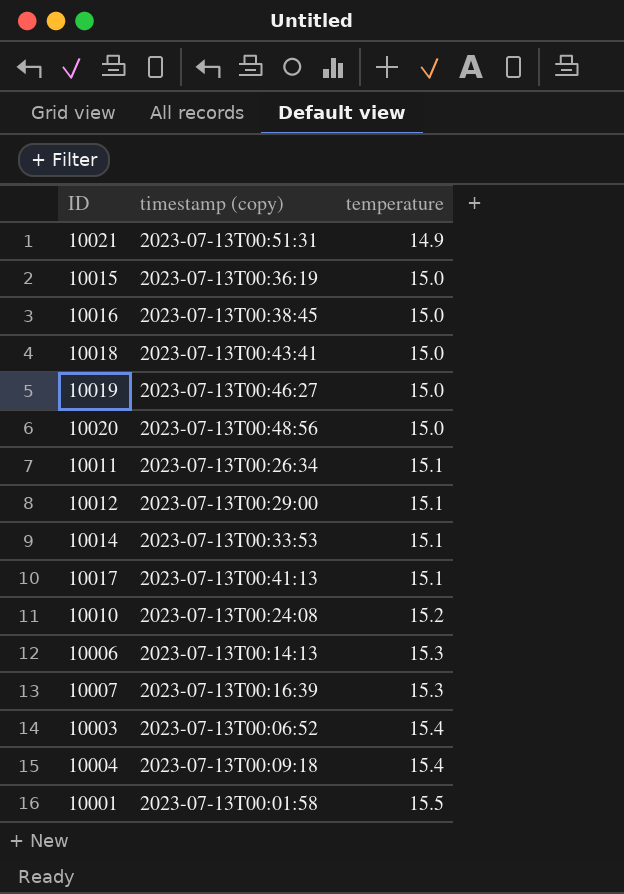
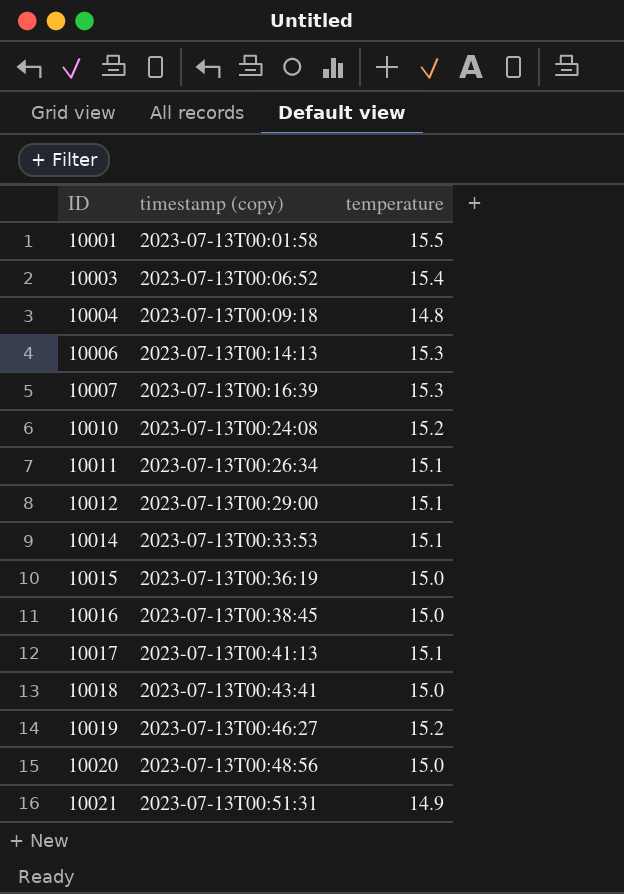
row order: temperature ascending -> ID ascending
10004 | temperature: 15.4 -> 14.8
10019 | temperature: 15.0 -> 15.2

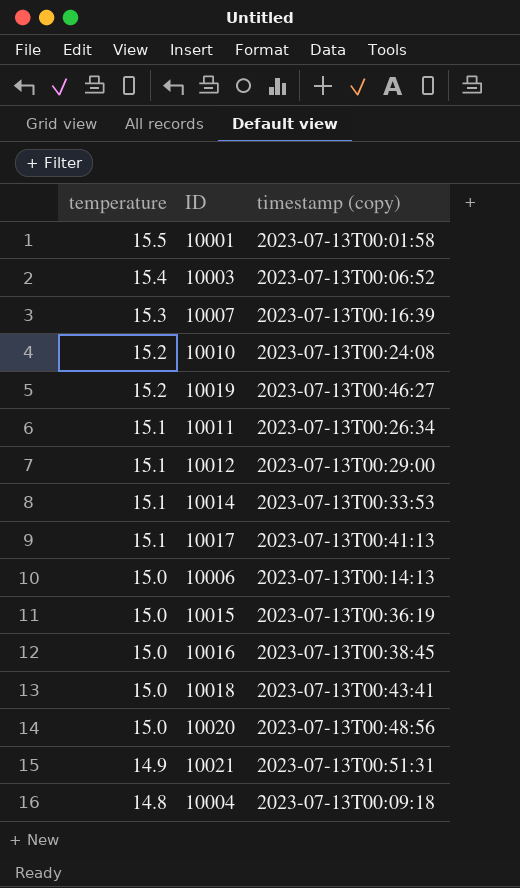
row order: ID ascending -> temperature descending
column temperature | position: 3 -> 1
10006 | temperature: 15.3 -> 15.0

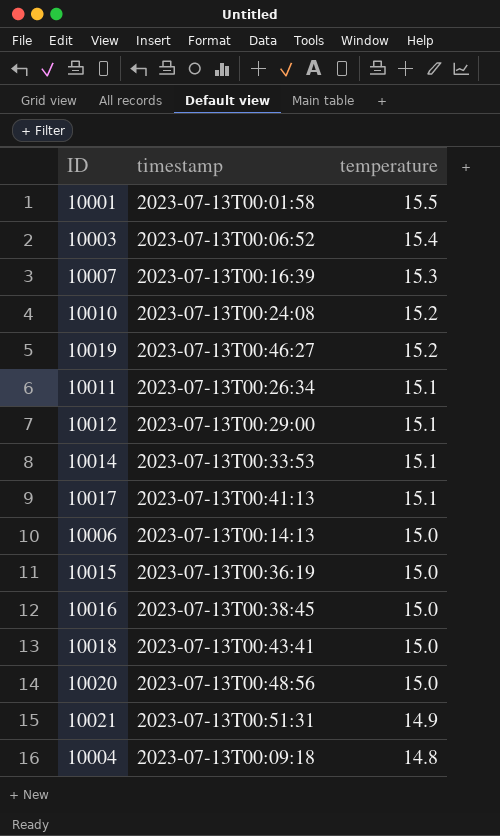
column name: timestamp (copy) -> timestamp
column temperature | position: 1 -> 3

